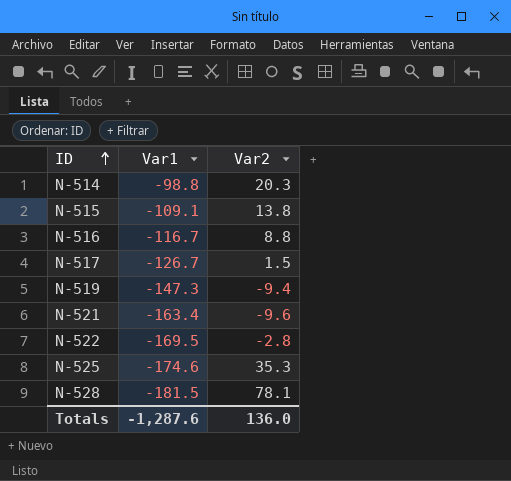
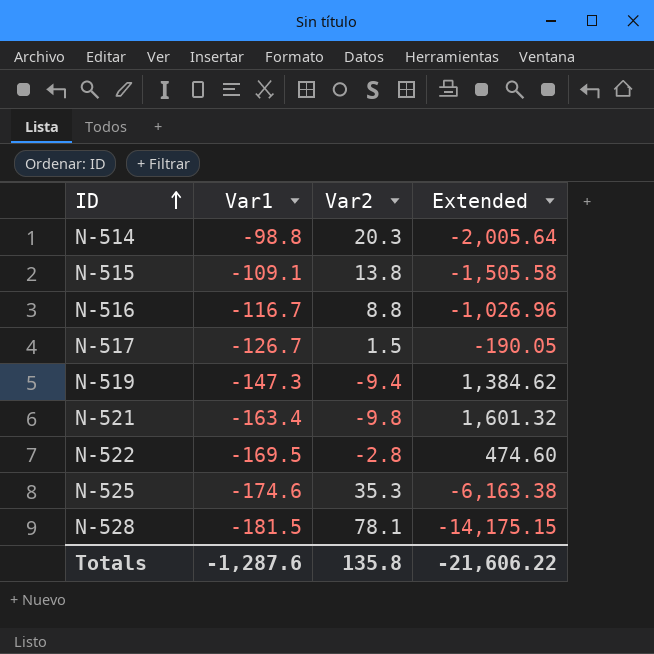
column Extended | formula: none -> [Var1] * [Var2]
N-521 | Var2: -9.6 -> -9.8
Totals | Var2: 136.0 -> 135.8

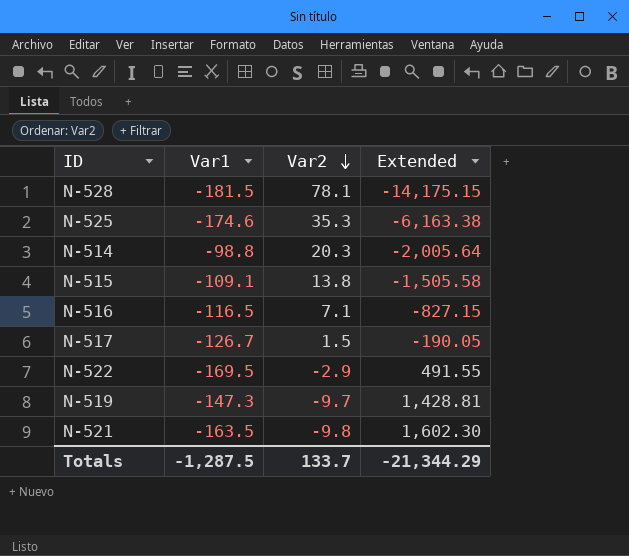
row order: ID ascending -> Var2 descending
N-516 | Var1: -116.7 -> -116.5
N-516 | Var2: 8.8 -> 7.1
N-516 | Extended: -1,026.96 -> -827.15
N-522 | Var2: -2.8 -> -2.9
N-522 | Extended: 474.60 -> 491.55
N-519 | Var2: -9.4 -> -9.7
N-519 | Extended: 1,384.62 -> 1,428.81
N-521 | Var1: -163.4 -> -163.5
N-521 | Extended: 1,601.32 -> 1,602.30
Totals | Var1: -1,287.6 -> -1,287.5
Totals | Var2: 135.8 -> 133.7
Totals | Extended: -21,606.22 -> -21,344.29

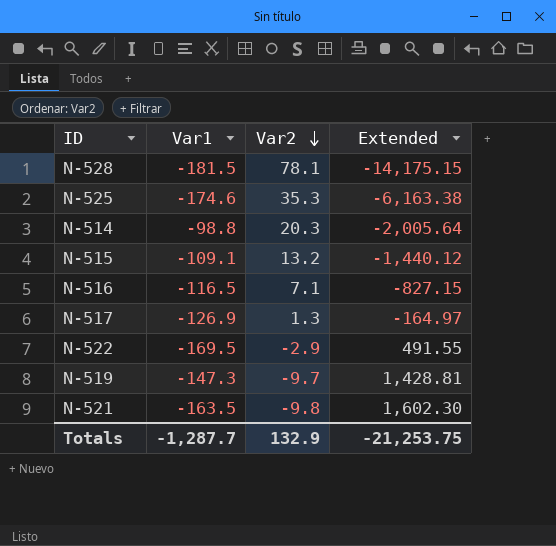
N-515 | Var2: 13.8 -> 13.2
N-515 | Extended: -1,505.58 -> -1,440.12
N-517 | Var1: -126.7 -> -126.9
N-517 | Var2: 1.5 -> 1.3
N-517 | Extended: -190.05 -> -164.97
Totals | Var1: -1,287.5 -> -1,287.7
Totals | Var2: 133.7 -> 132.9
Totals | Extended: -21,344.29 -> -21,253.75

